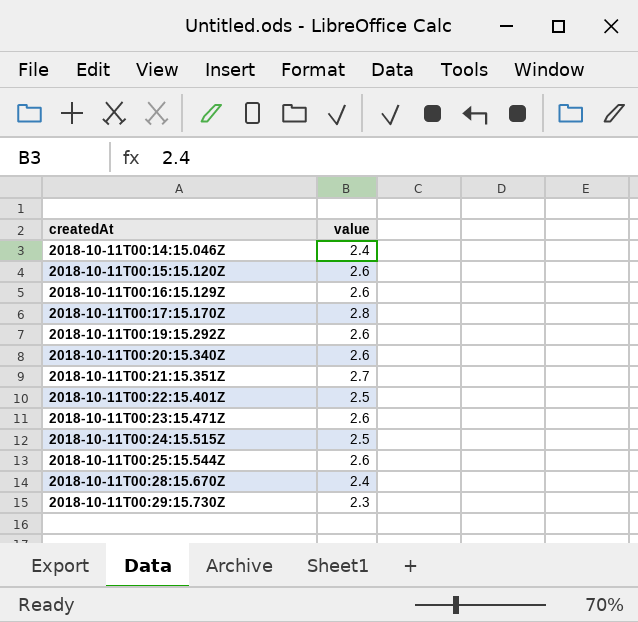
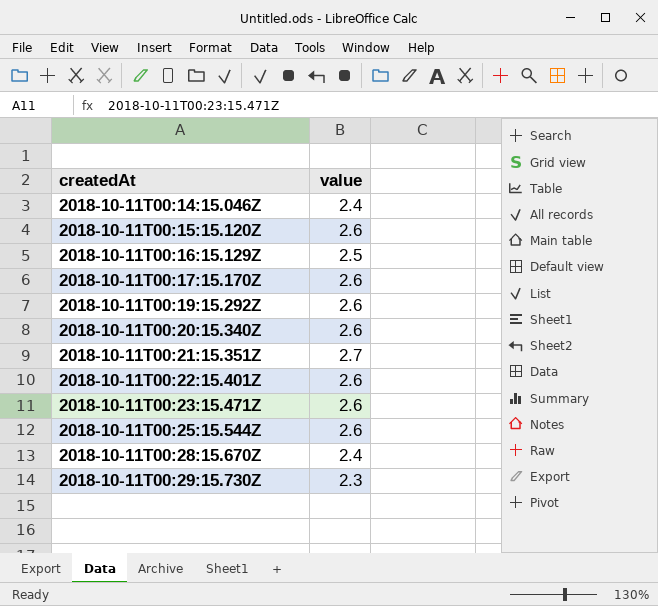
row 2018-10-11T00:24:15.515Z: 2.5 -> none
2018-10-11T00:16:15.129Z | value: 2.6 -> 2.5
2018-10-11T00:17:15.170Z | value: 2.8 -> 2.6
2018-10-11T00:22:15.401Z | value: 2.5 -> 2.6

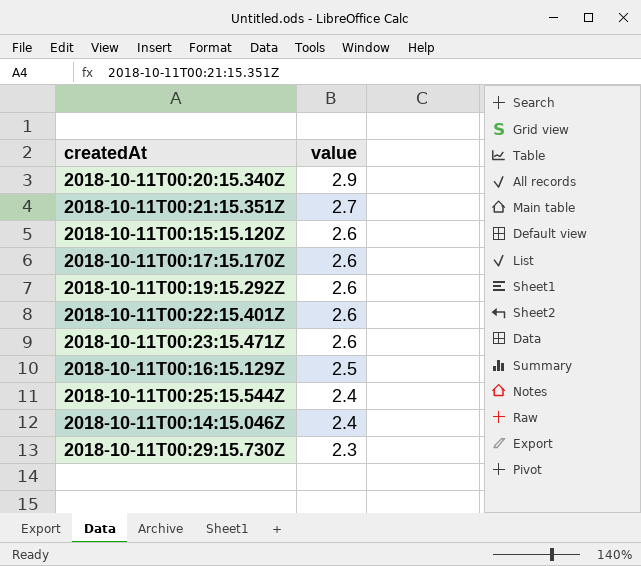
row order: createdAt ascending -> value descending
row 2018-10-11T00:28:15.670Z: 2.4 -> none
2018-10-11T00:20:15.340Z | value: 2.6 -> 2.9
2018-10-11T00:25:15.544Z | value: 2.6 -> 2.4

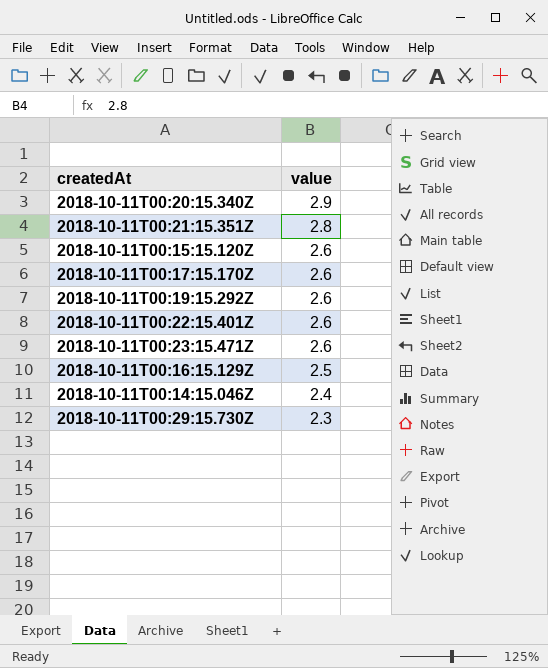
row 2018-10-11T00:25:15.544Z: 2.4 -> none
2018-10-11T00:21:15.351Z | value: 2.7 -> 2.8

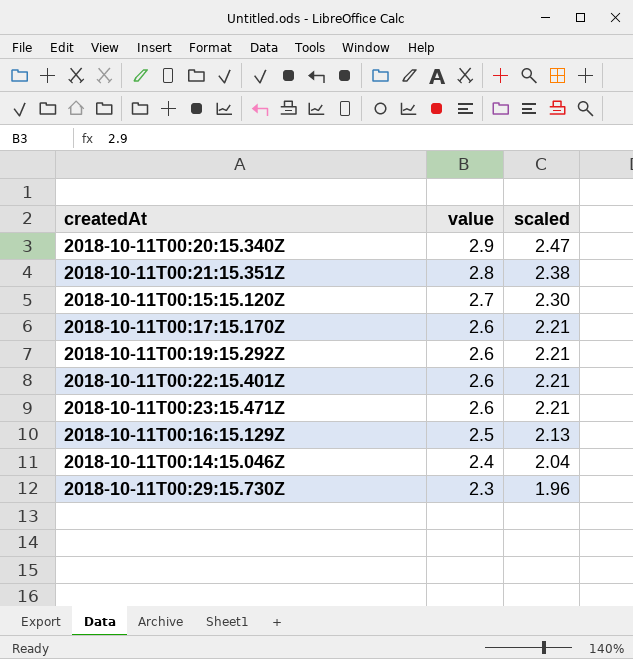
column scaled | formula: none -> [value] * 0.85
2018-10-11T00:15:15.120Z | value: 2.6 -> 2.7

